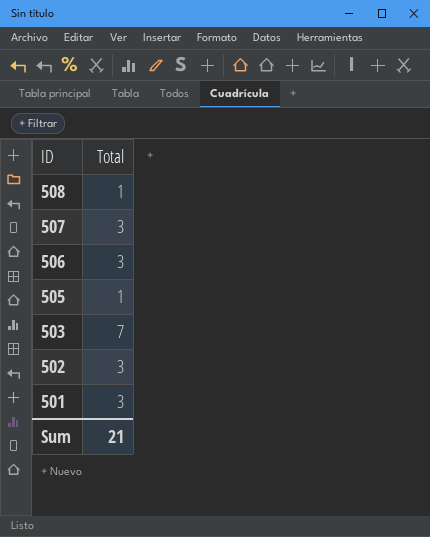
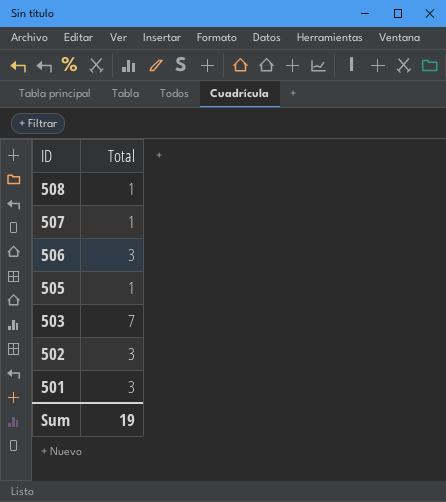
507 | Total: 3 -> 1
Sum | Total: 21 -> 19

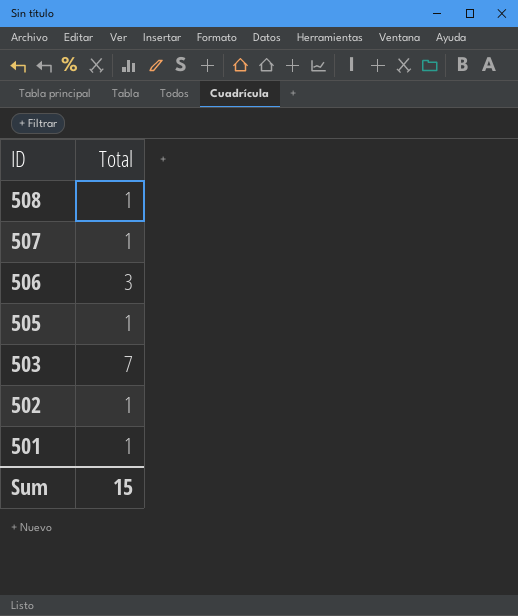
502 | Total: 3 -> 1
501 | Total: 3 -> 1
Sum | Total: 19 -> 15

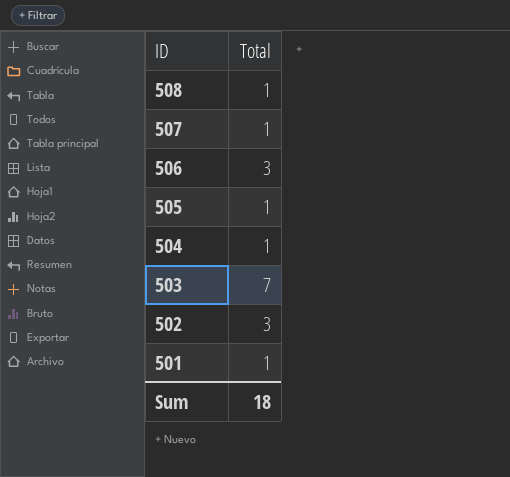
row 504: none -> 1
502 | Total: 1 -> 3
Sum | Total: 15 -> 18

